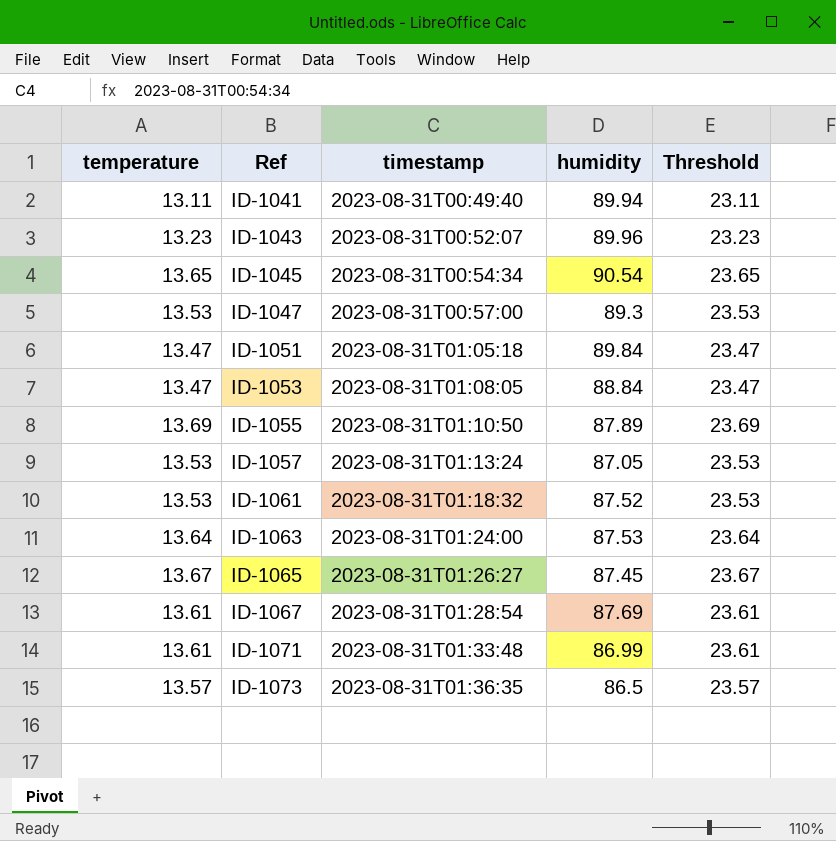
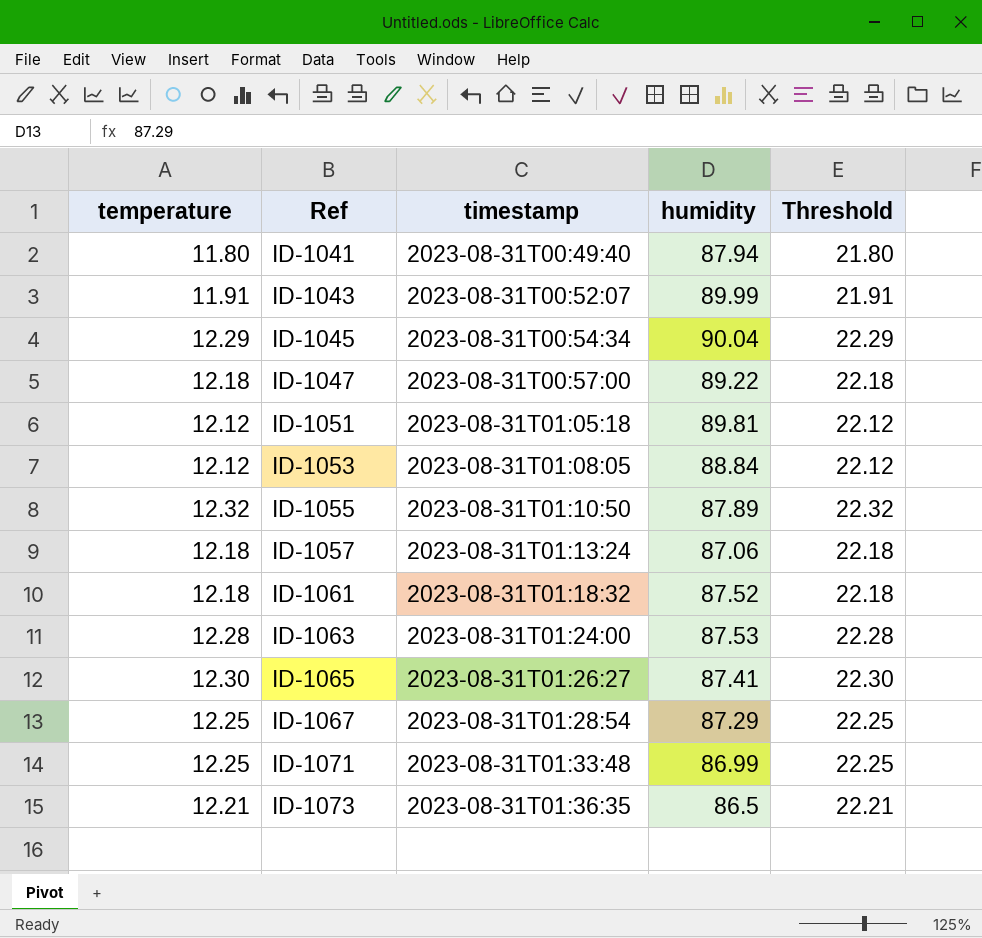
ID-1041 | temperature: 13.11 -> 11.80
ID-1041 | humidity: 89.94 -> 87.94
ID-1041 | Threshold: 23.11 -> 21.80
ID-1043 | temperature: 13.23 -> 11.91
ID-1043 | humidity: 89.96 -> 89.99
ID-1043 | Threshold: 23.23 -> 21.91
ID-1045 | temperature: 13.65 -> 12.29
ID-1045 | humidity: 90.54 -> 90.04
ID-1045 | Threshold: 23.65 -> 22.29
ID-1047 | temperature: 13.53 -> 12.18
ID-1047 | humidity: 89.3 -> 89.22
ID-1047 | Threshold: 23.53 -> 22.18
ID-1051 | temperature: 13.47 -> 12.12
ID-1051 | humidity: 89.84 -> 89.81
ID-1051 | Threshold: 23.47 -> 22.12
ID-1053 | temperature: 13.47 -> 12.12
ID-1053 | Threshold: 23.47 -> 22.12
ID-1055 | temperature: 13.69 -> 12.32
ID-1055 | Threshold: 23.69 -> 22.32
ID-1057 | temperature: 13.53 -> 12.18
ID-1057 | humidity: 87.05 -> 87.06
ID-1057 | Threshold: 23.53 -> 22.18
ID-1061 | temperature: 13.53 -> 12.18
ID-1061 | Threshold: 23.53 -> 22.18
ID-1063 | temperature: 13.64 -> 12.28
ID-1063 | Threshold: 23.64 -> 22.28
ID-1065 | temperature: 13.67 -> 12.30
ID-1065 | humidity: 87.45 -> 87.41
ID-1065 | Threshold: 23.67 -> 22.30
ID-1067 | temperature: 13.61 -> 12.25
ID-1067 | humidity: 87.69 -> 87.29
ID-1067 | Threshold: 23.61 -> 22.25
ID-1071 | temperature: 13.61 -> 12.25
ID-1071 | Threshold: 23.61 -> 22.25
ID-1073 | temperature: 13.57 -> 12.21
ID-1073 | Threshold: 23.57 -> 22.21

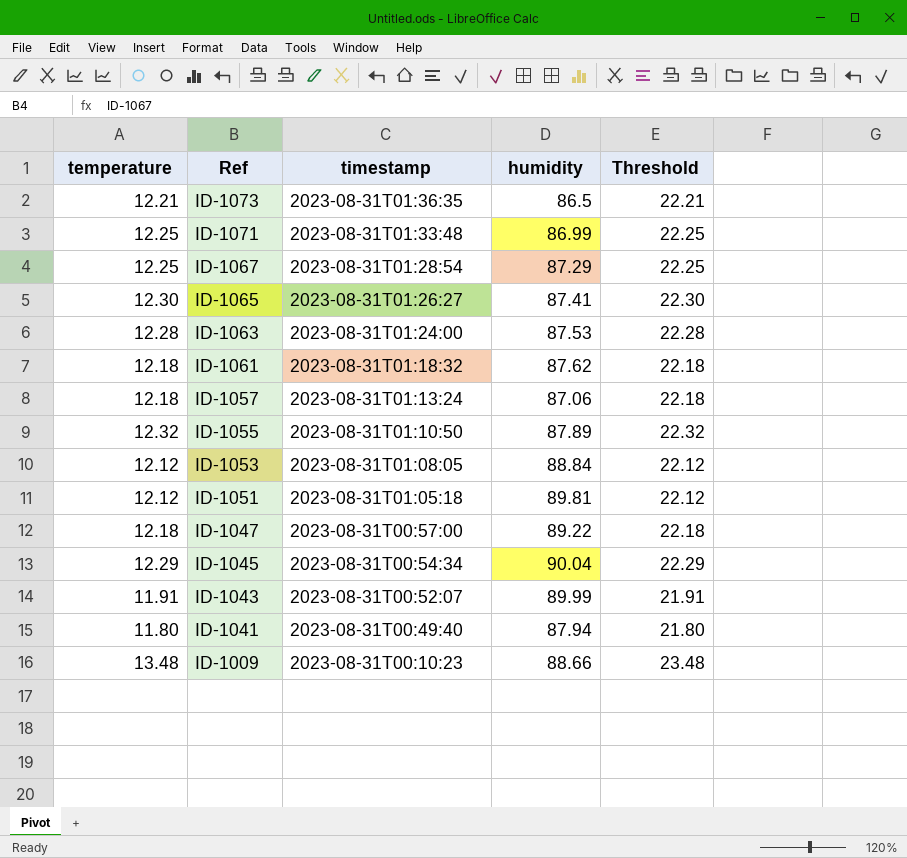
row order: Ref ascending -> Ref descending
ID-1061 | humidity: 87.52 -> 87.62
row ID-1009: none -> 13.48 | 2023-08-31T00:10:23 | 88.66 | 23.48

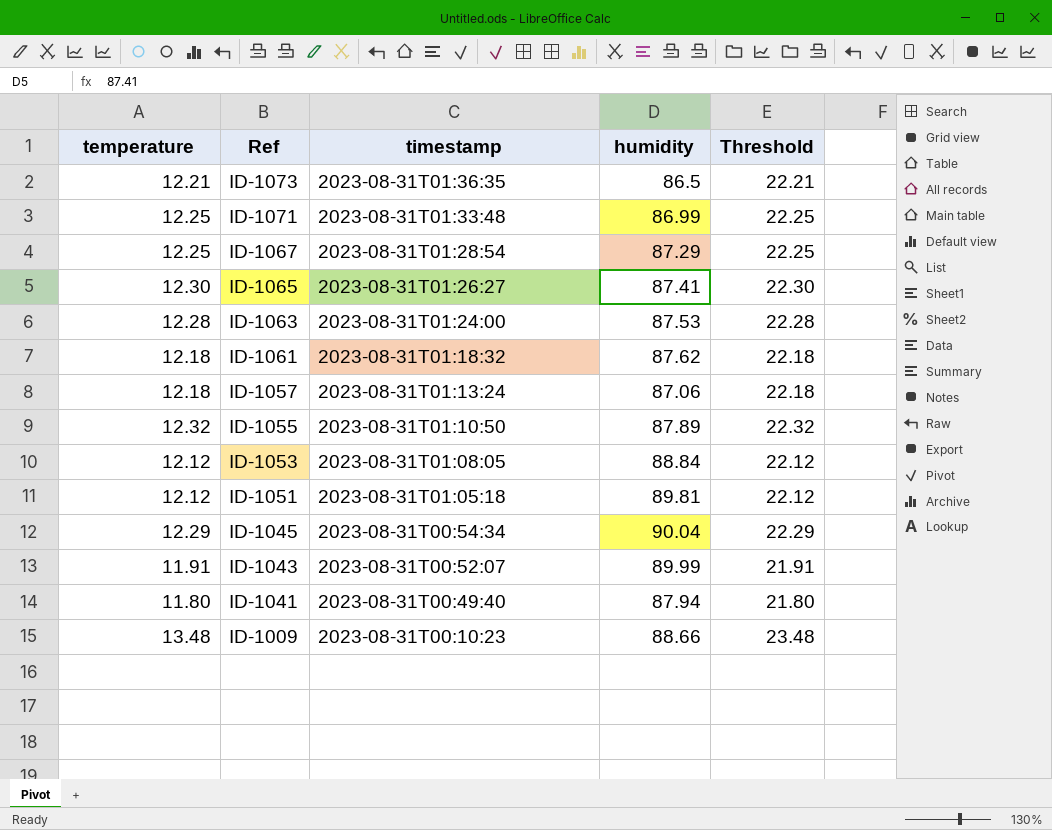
row ID-1047: 12.18 | 2023-08-31T00:57:00 | 89.22 | 22.18 -> none

